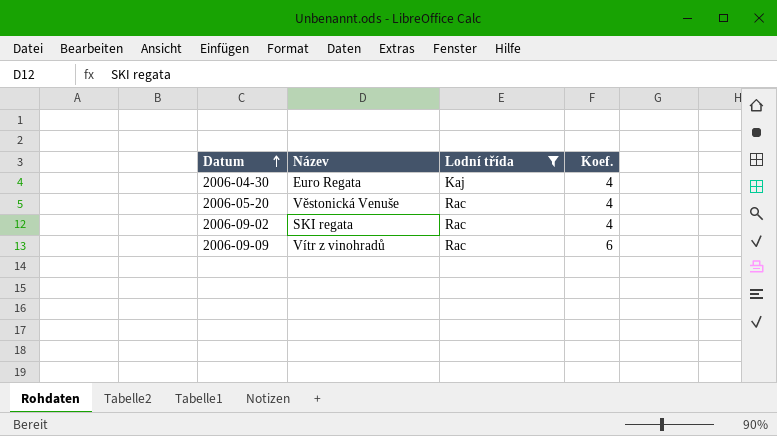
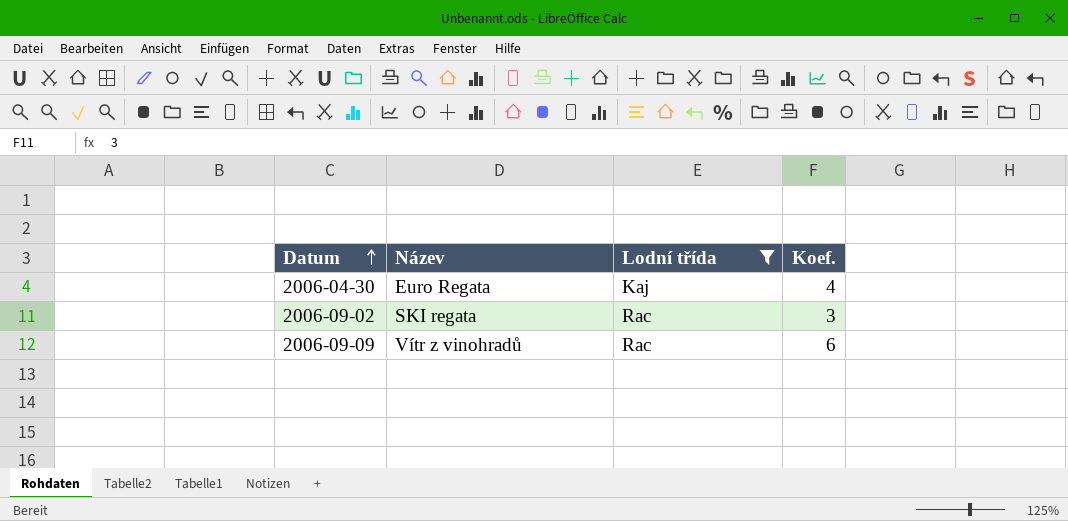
row 2006-05-20: Věstonická Venuše | Rac | 4 -> none
2006-09-02 | Koef.: 4 -> 3

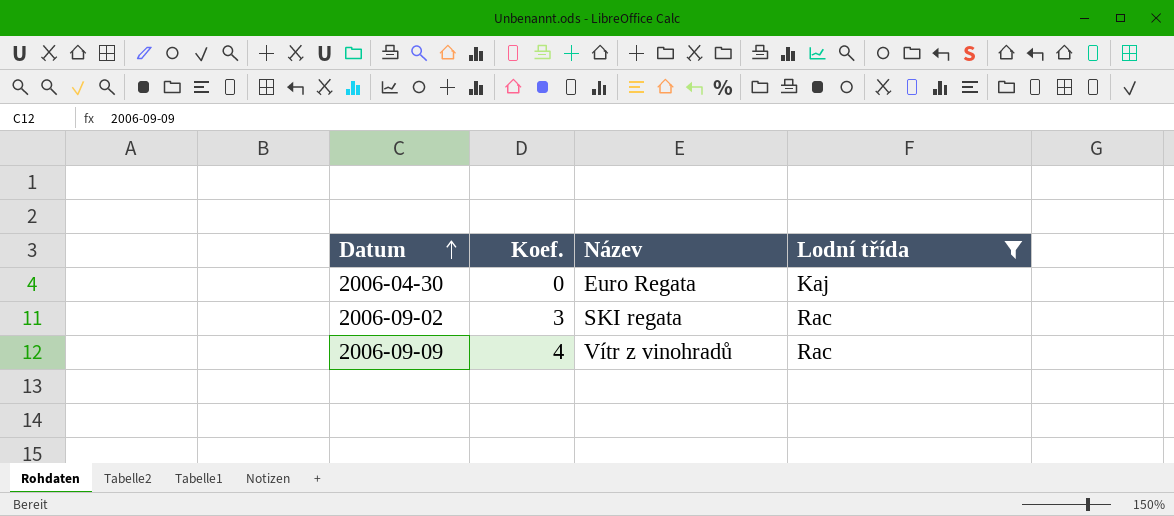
column Koef. | position: 4 -> 2
2006-04-30 | Koef.: 4 -> 0
2006-09-09 | Koef.: 6 -> 4

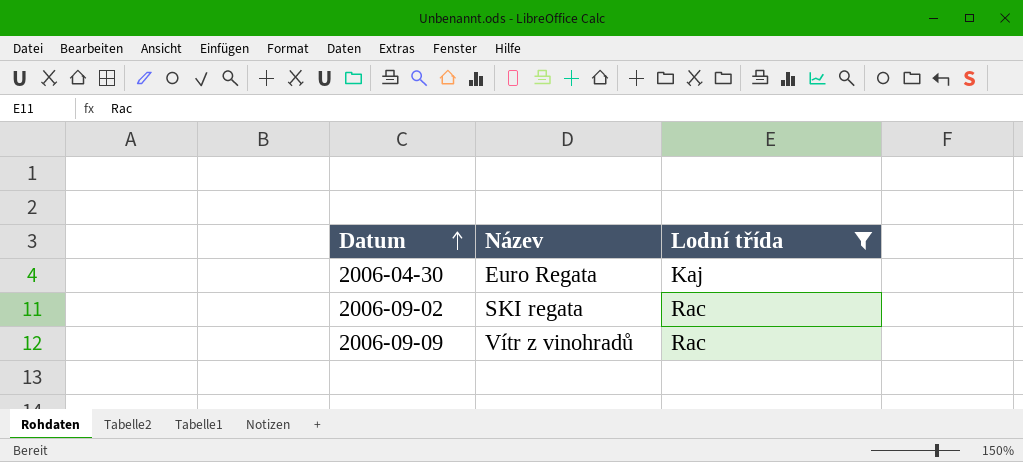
column Koef. | position: 2 -> none

